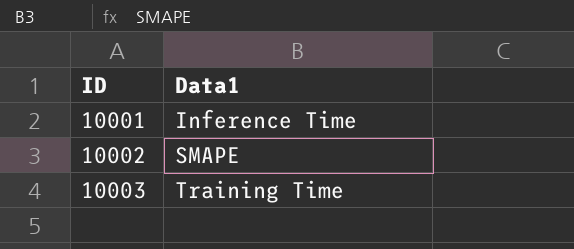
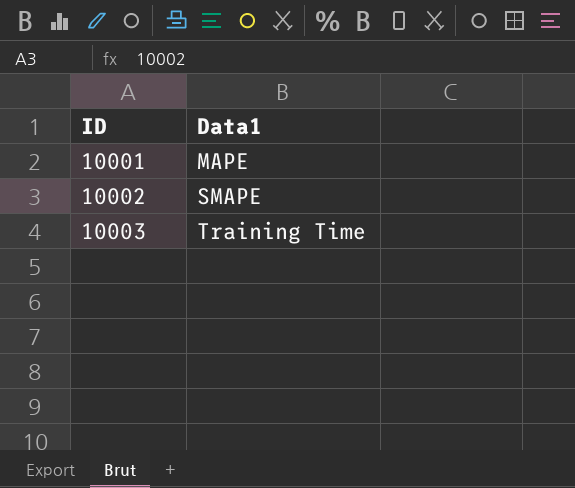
10001 | Data1: Inference Time -> MAPE

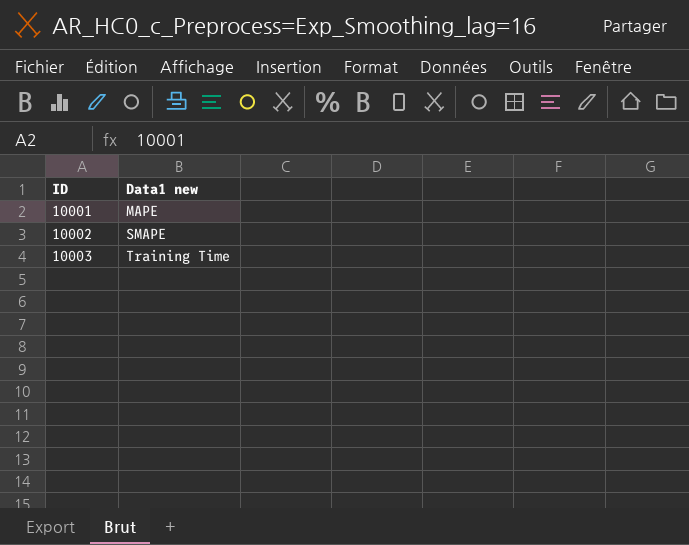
column name: Data1 -> Data1 new

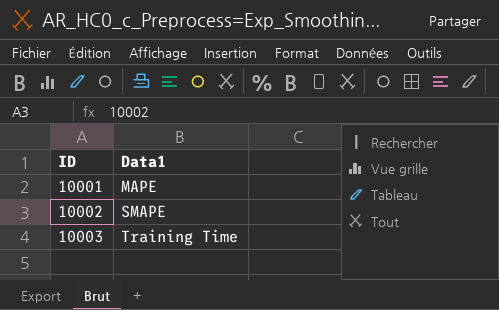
column name: Data1 new -> Data1

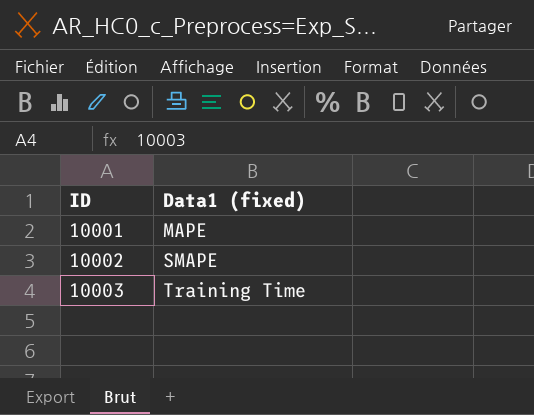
column name: Data1 -> Data1 (fixed)

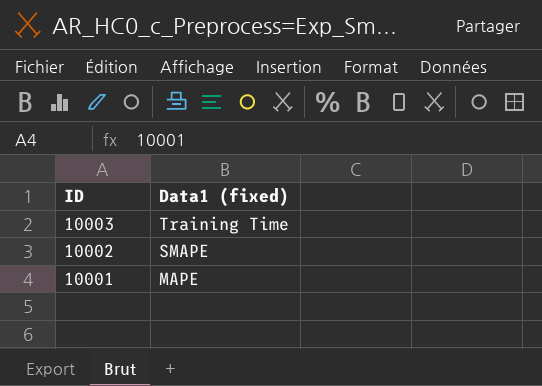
row order: ID ascending -> ID descending

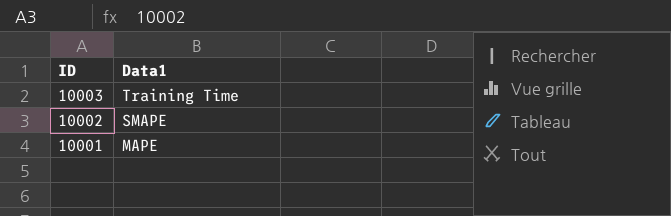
column name: Data1 (fixed) -> Data1

